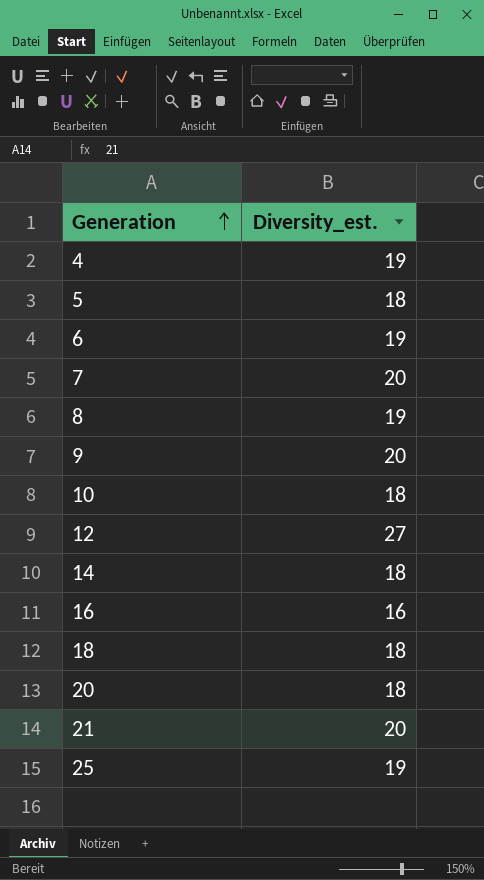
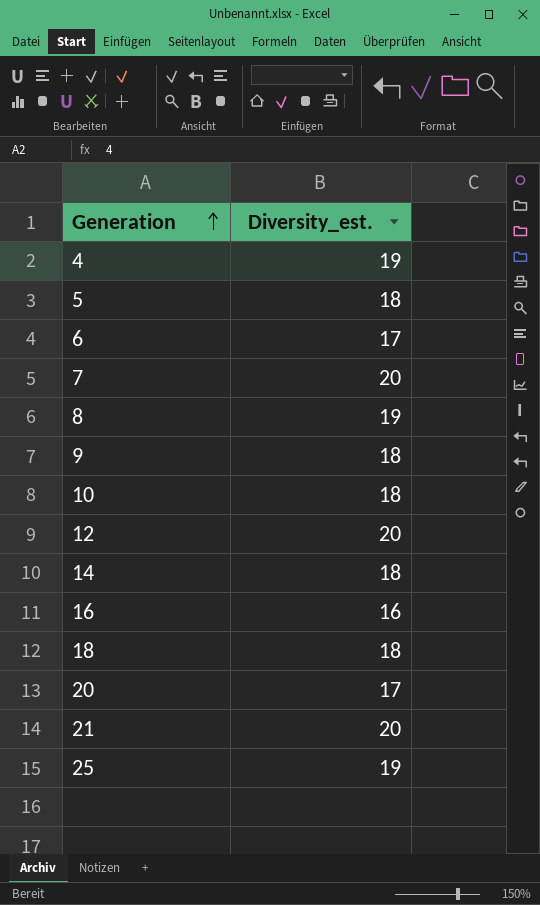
6 | Diversity_est.: 19 -> 17
9 | Diversity_est.: 20 -> 18
12 | Diversity_est.: 27 -> 20
20 | Diversity_est.: 18 -> 17

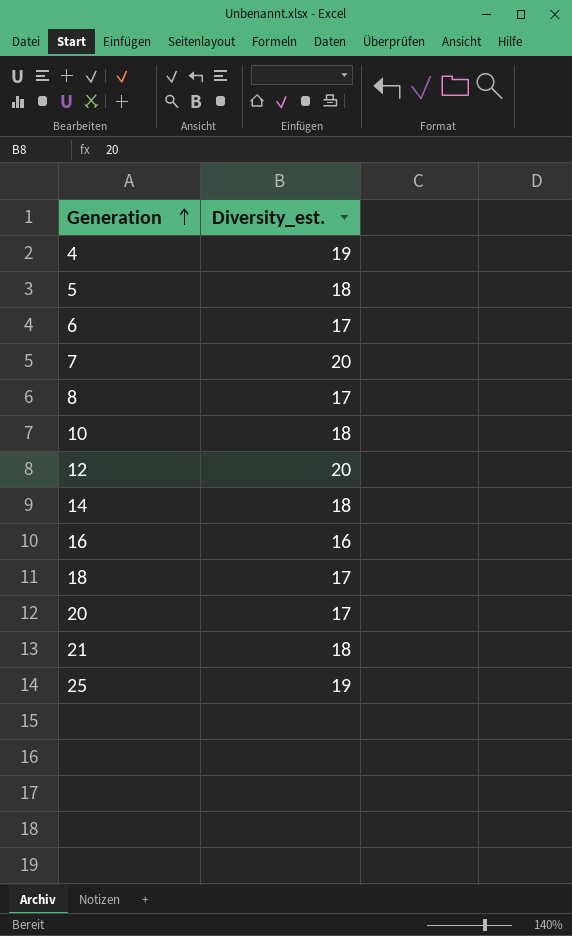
row 9: 18 -> none
8 | Diversity_est.: 19 -> 17
18 | Diversity_est.: 18 -> 17
21 | Diversity_est.: 20 -> 18

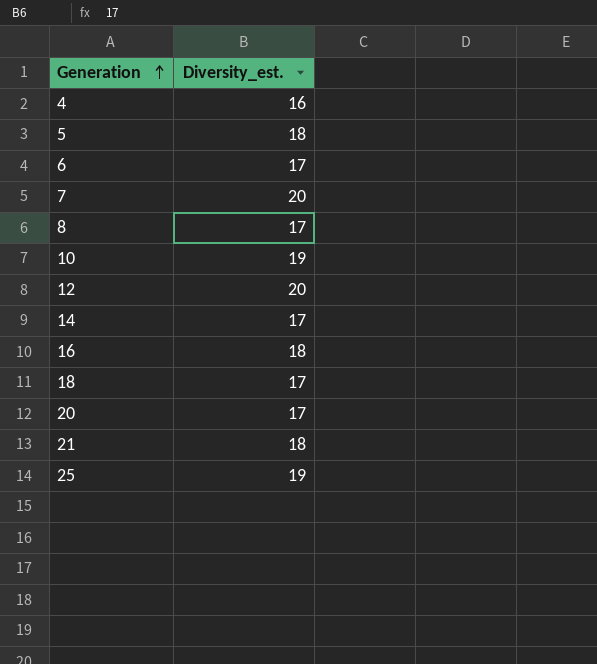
4 | Diversity_est.: 19 -> 16
10 | Diversity_est.: 18 -> 19
14 | Diversity_est.: 18 -> 17
16 | Diversity_est.: 16 -> 18

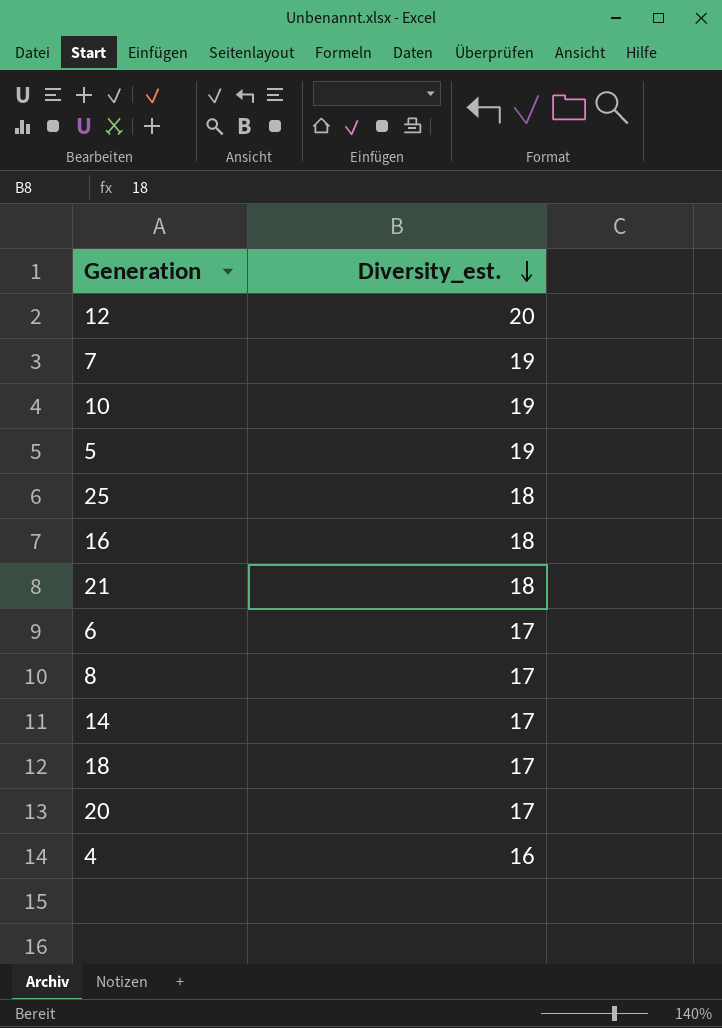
row order: Generation ascending -> Diversity_est. descending
7 | Diversity_est.: 20 -> 19
5 | Diversity_est.: 18 -> 19
25 | Diversity_est.: 19 -> 18

